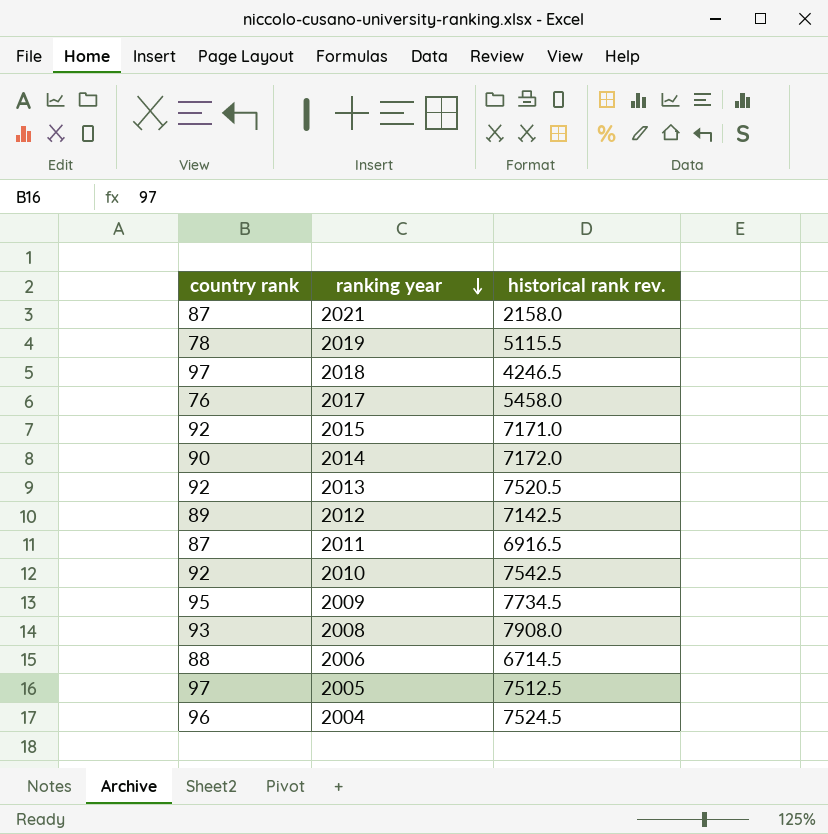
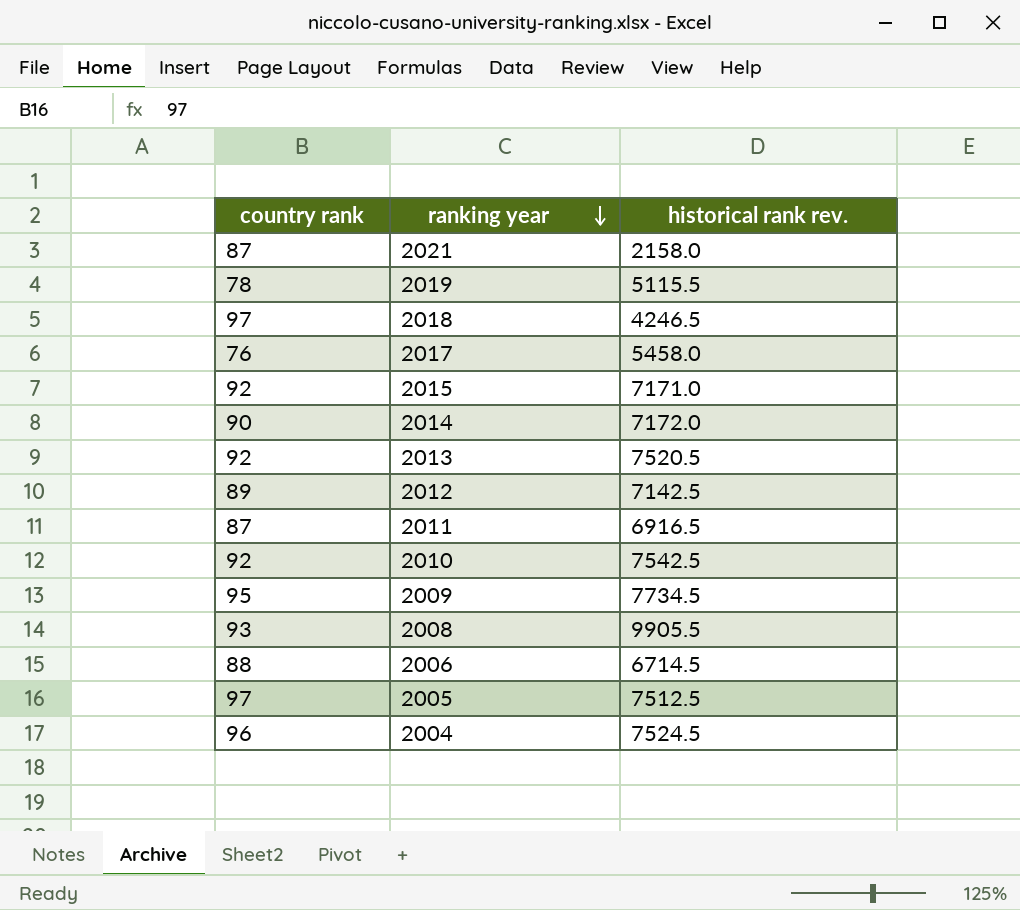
2008 | historical rank rev.: 7908.0 -> 9905.5

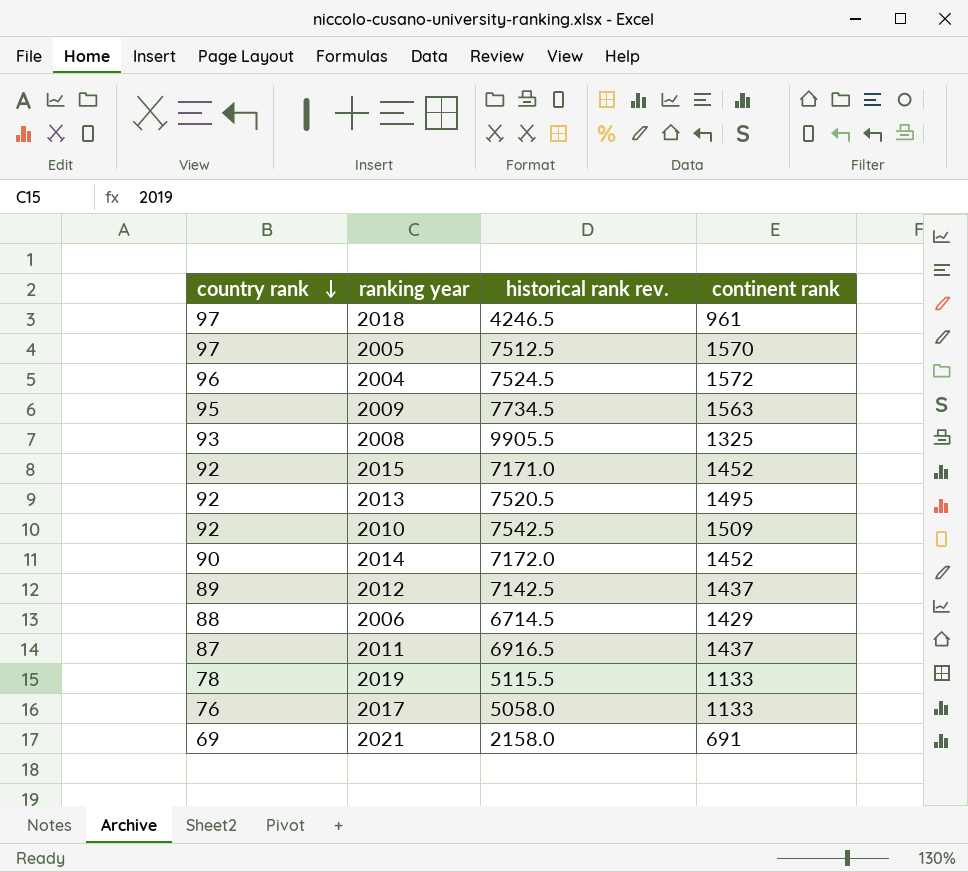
row order: ranking year descending -> country rank descending
column continent rank | position: none -> 4
2017 | historical rank rev.: 5458.0 -> 5058.0
2021 | country rank: 87 -> 69

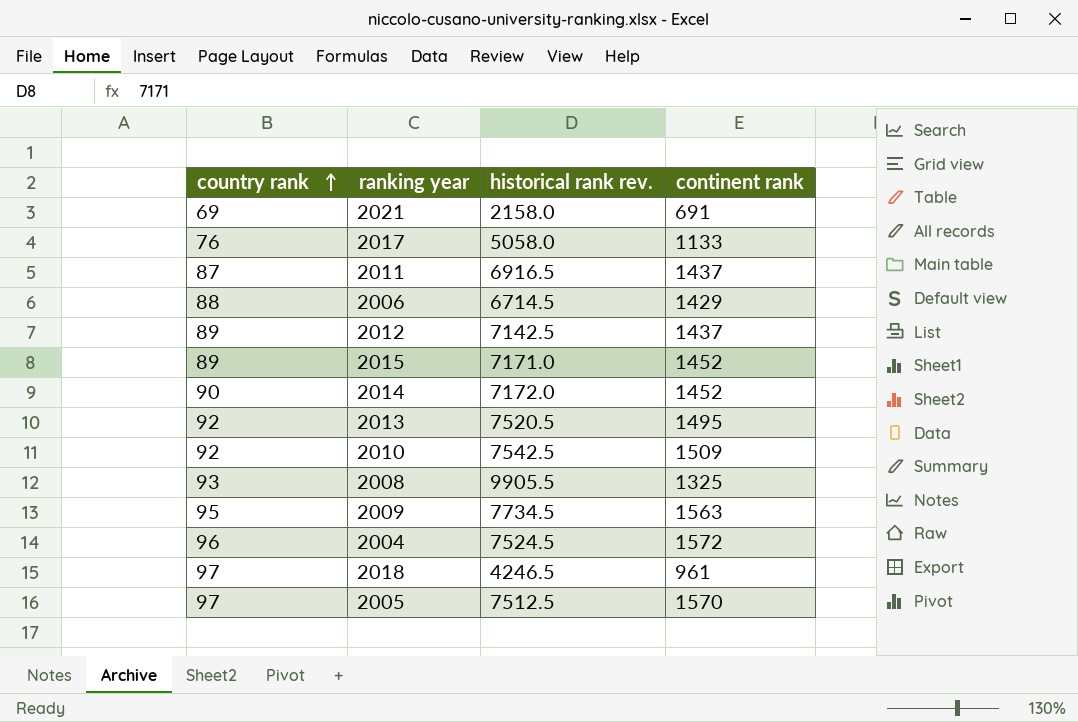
row order: country rank descending -> country rank ascending
row 2019: 78 | 5115.5 | 1133 -> none
2015 | country rank: 92 -> 89

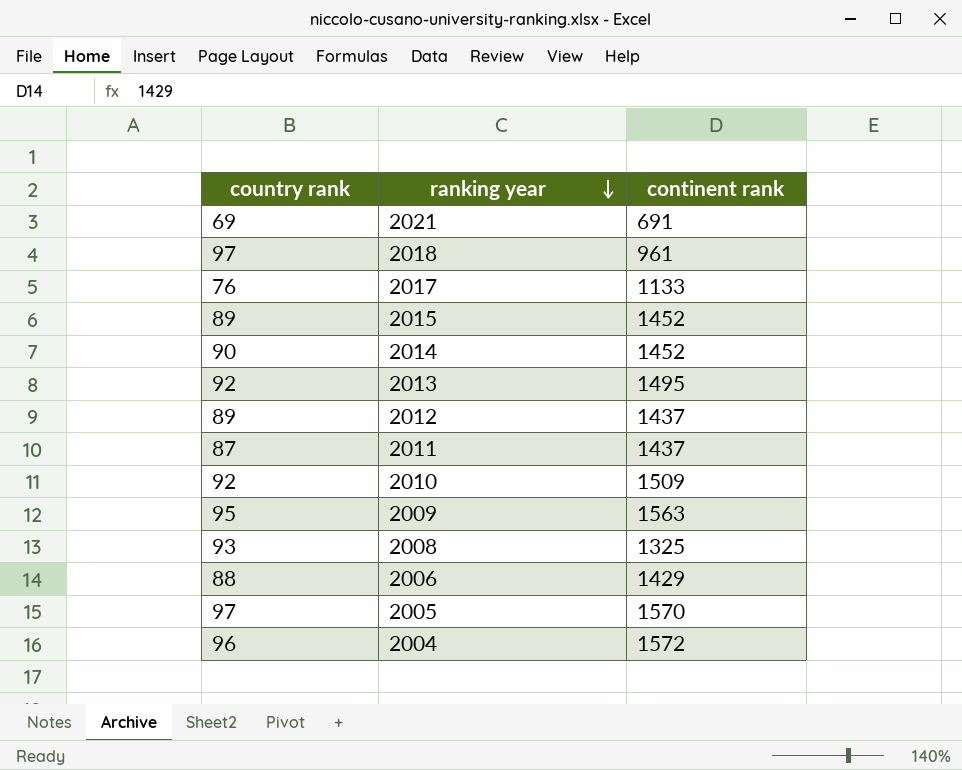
row order: country rank ascending -> ranking year descending
column historical rank rev. | position: 3 -> none

